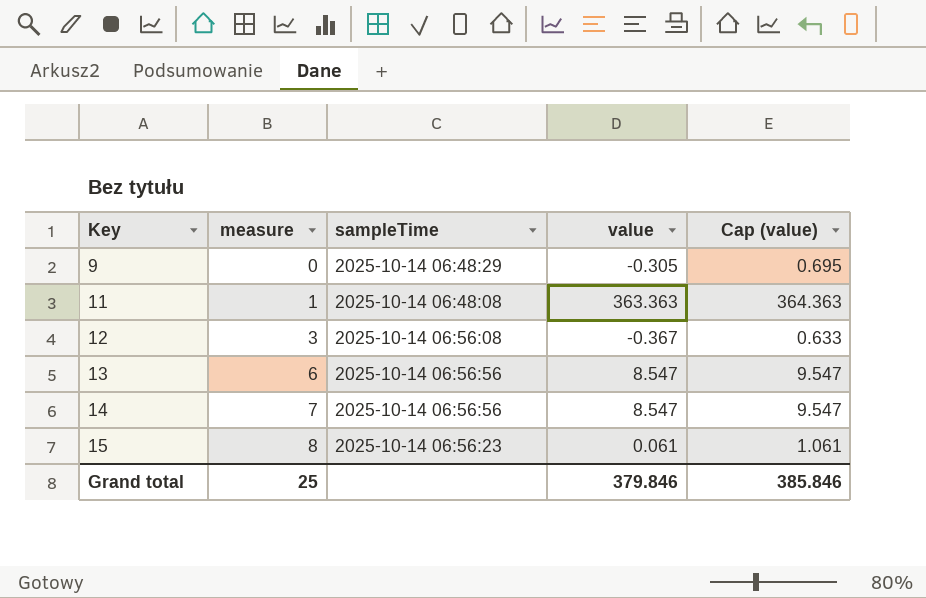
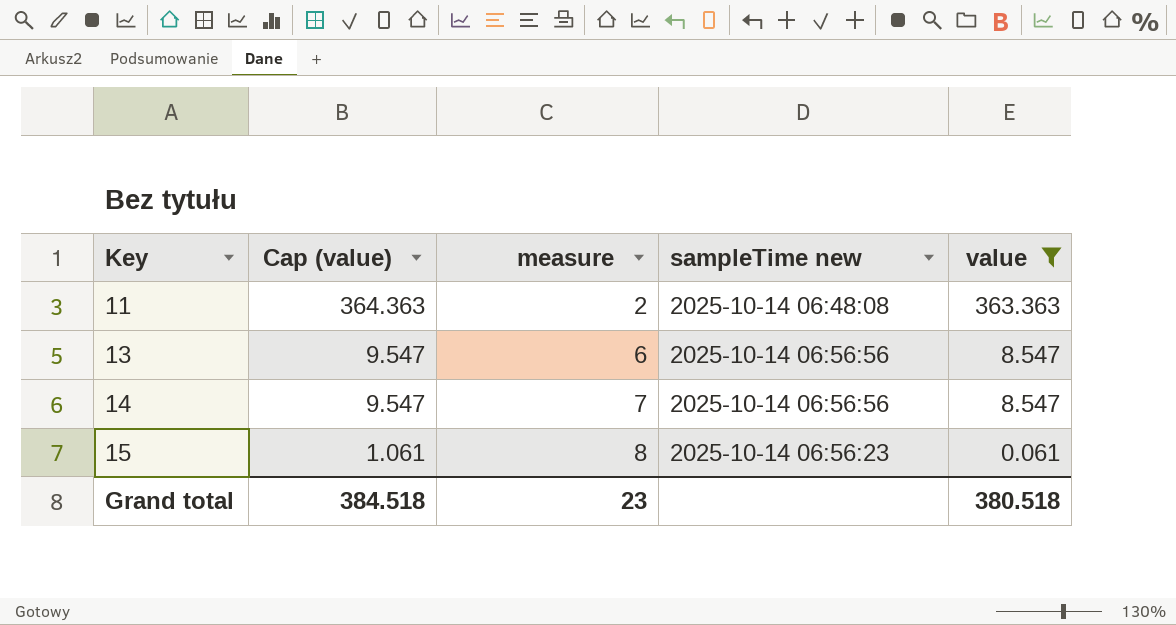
filter: none -> value >= 0.061
column Cap (value) | position: 5 -> 2
column name: sampleTime -> sampleTime new
11 | measure: 1 -> 2
Grand total | Cap (value): 385.846 -> 384.518
Grand total | measure: 25 -> 23
Grand total | value: 379.846 -> 380.518

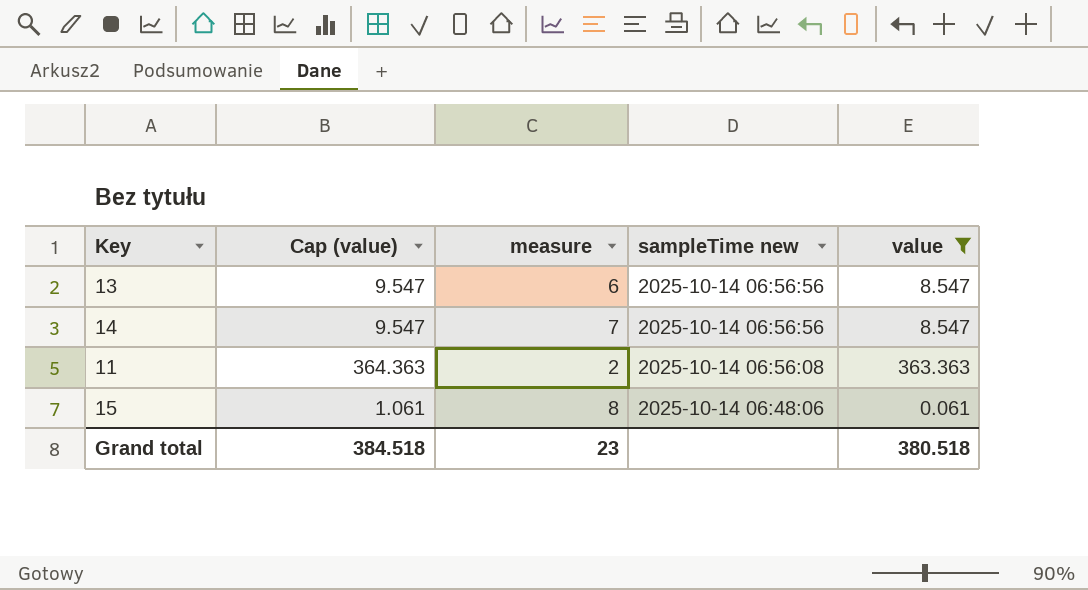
row order: Key ascending -> sampleTime new descending
11 | sampleTime new: 2025-10-14 06:48:08 -> 2025-10-14 06:56:08
15 | sampleTime new: 2025-10-14 06:56:23 -> 2025-10-14 06:48:06

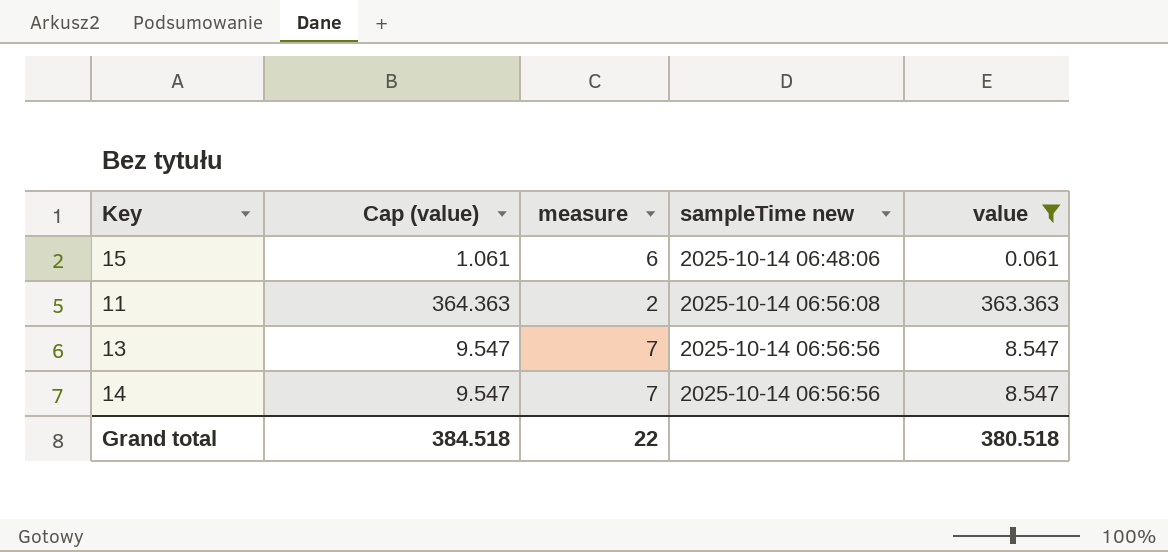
row order: sampleTime new descending -> sampleTime new ascending
15 | measure: 8 -> 6
13 | measure: 6 -> 7
Grand total | measure: 23 -> 22

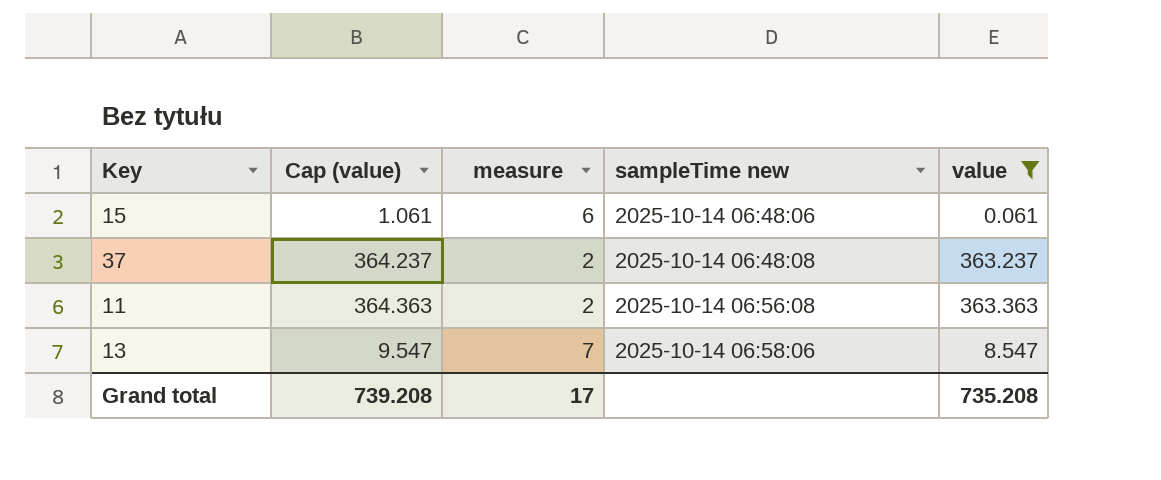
row 14: 9.547 | 7 | 2025-10-14 06:56:56 | 8.547 -> none
row 37: none -> 364.237 | 2 | 2025-10-14 06:48:08 | 363.237
13 | sampleTime new: 2025-10-14 06:56:56 -> 2025-10-14 06:58:06
Grand total | Cap (value): 384.518 -> 739.208
Grand total | measure: 22 -> 17
Grand total | value: 380.518 -> 735.208

